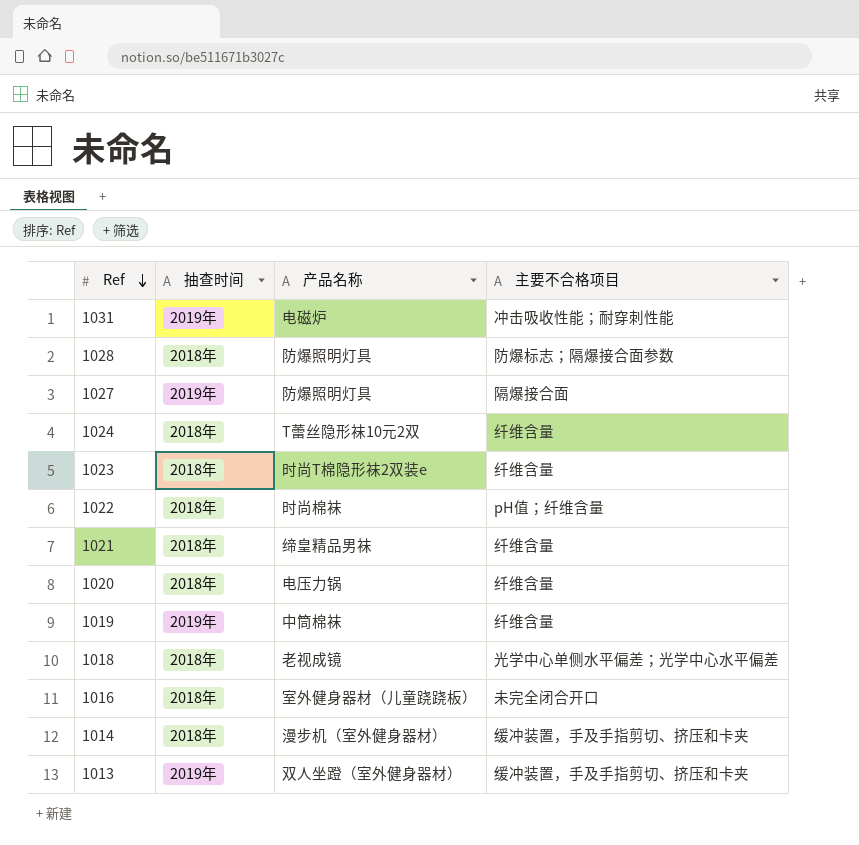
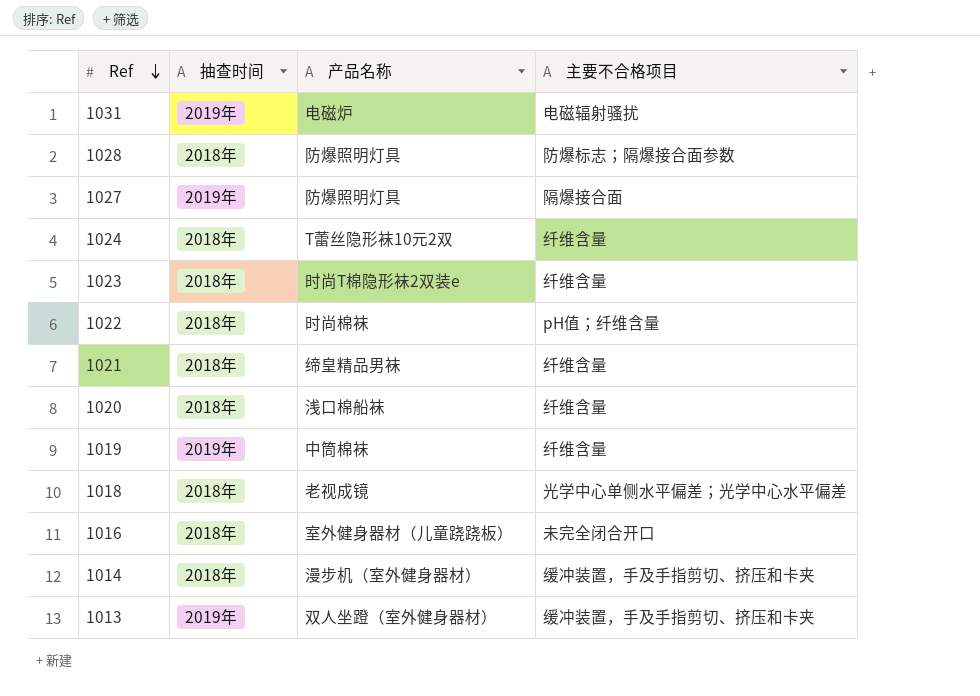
1031 | 主要不合格项目: 冲击吸收性能；耐穿刺性能 -> 电磁辐射骚扰
1020 | 产品名称: 电压力锅 -> 浅口棉船袜

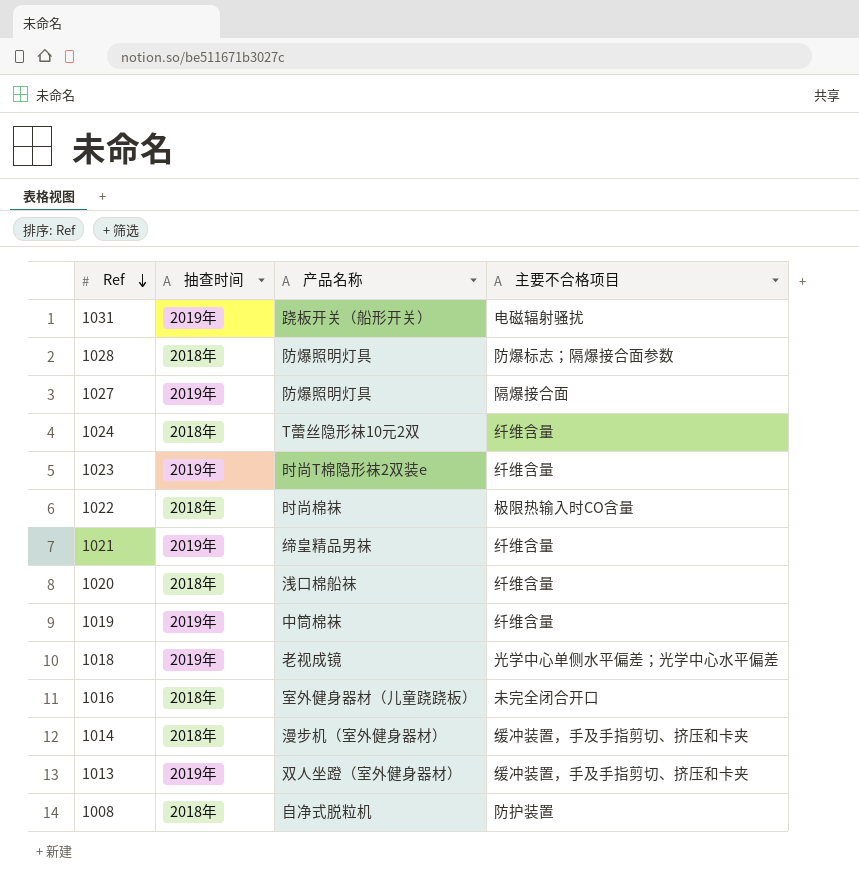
1031 | 产品名称: 电磁炉 -> 跷板开关（船形开关）
1023 | 抽查时间: 2018年 -> 2019年
1022 | 主要不合格项目: pH值；纤维含量 -> 极限热输入时CO含量
1021 | 抽查时间: 2018年 -> 2019年
1018 | 抽查时间: 2018年 -> 2019年
row 1008: none -> 2018年 | 自净式脱粒机 | 防护装置

